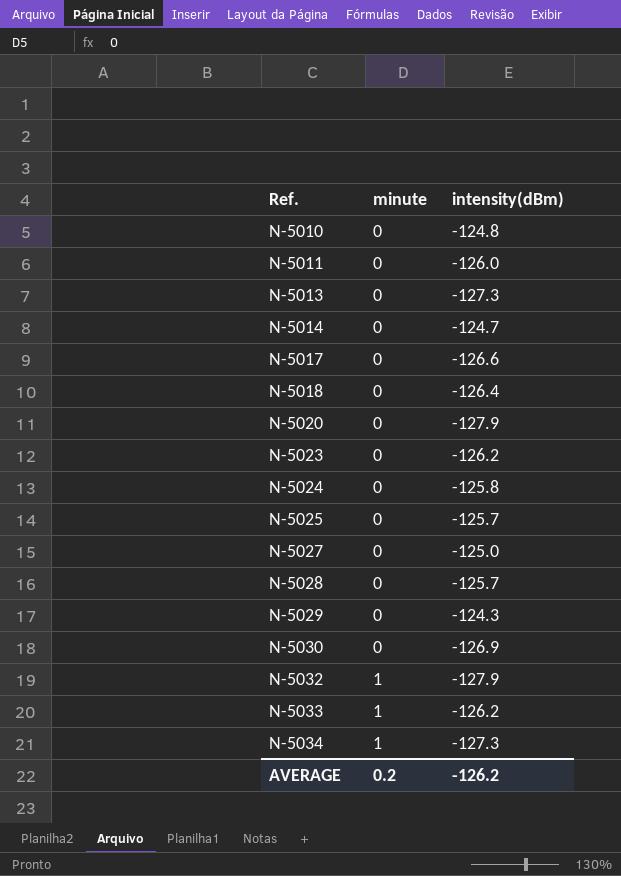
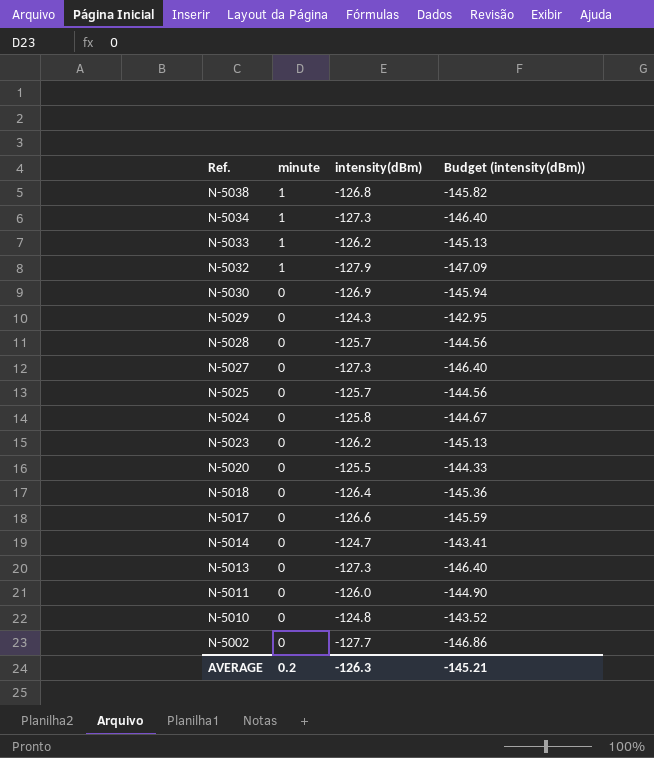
row order: Ref. ascending -> Ref. descending
column Budget (intensity(dBm)) | formula: none -> [intensity(dBm)] * 1.15
row N-5038: none -> 1 | -126.8 | -145.82
N-5027 | intensity(dBm): -125.0 -> -127.3
N-5020 | intensity(dBm): -127.9 -> -125.5
row N-5002: none -> 0 | -127.7 | -146.86
AVERAGE | intensity(dBm): -126.2 -> -126.3

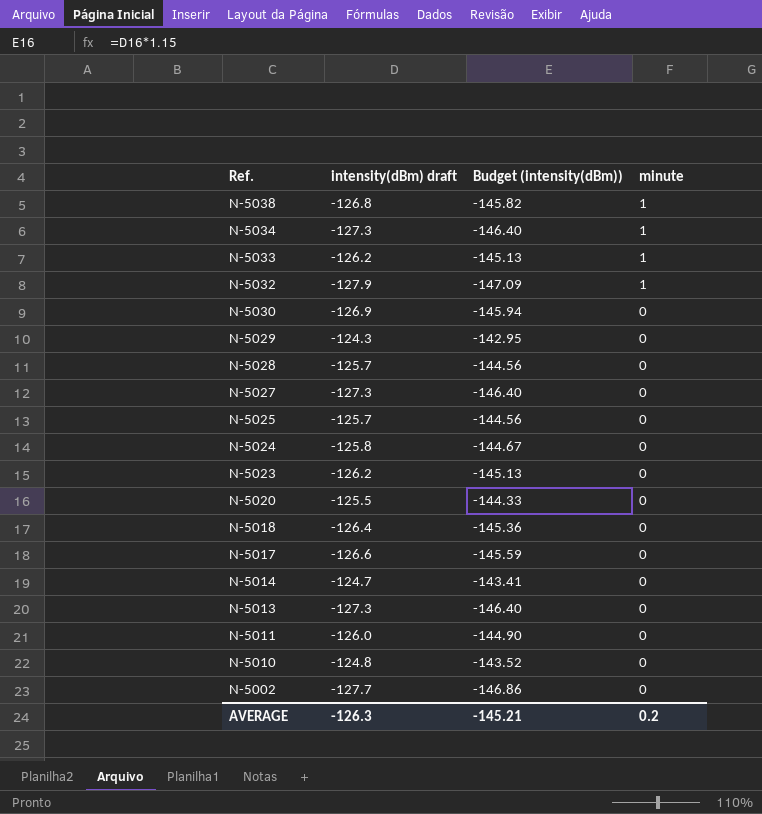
column name: intensity(dBm) -> intensity(dBm) draft
column minute | position: 2 -> 4

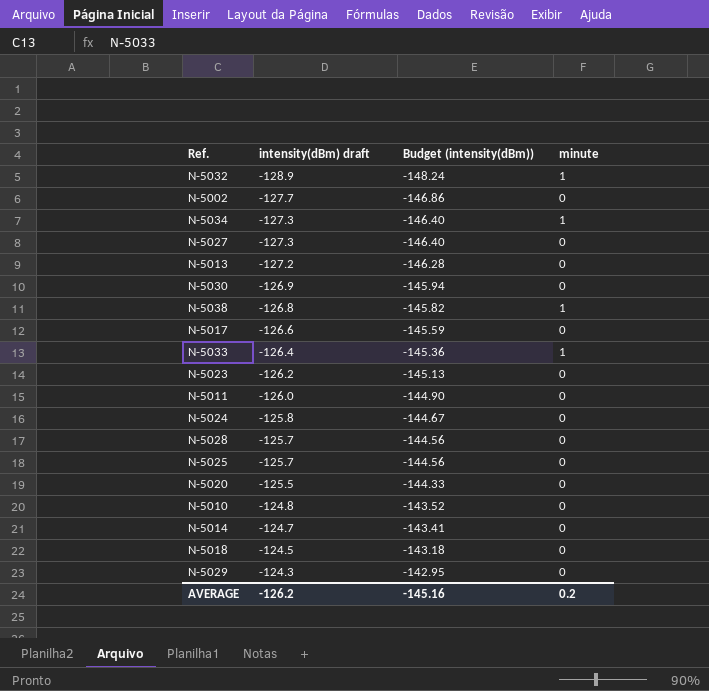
row order: Ref. descending -> intensity(dBm) draft ascending
N-5032 | intensity(dBm) draft: -127.9 -> -128.9
N-5032 | Budget (intensity(dBm)): -147.09 -> -148.24
N-5013 | intensity(dBm) draft: -127.3 -> -127.2
N-5013 | Budget (intensity(dBm)): -146.40 -> -146.28
N-5033 | intensity(dBm) draft: -126.2 -> -126.4
N-5033 | Budget (intensity(dBm)): -145.13 -> -145.36
N-5018 | intensity(dBm) draft: -126.4 -> -124.5
N-5018 | Budget (intensity(dBm)): -145.36 -> -143.18
AVERAGE | intensity(dBm) draft: -126.3 -> -126.2
AVERAGE | Budget (intensity(dBm)): -145.21 -> -145.16

